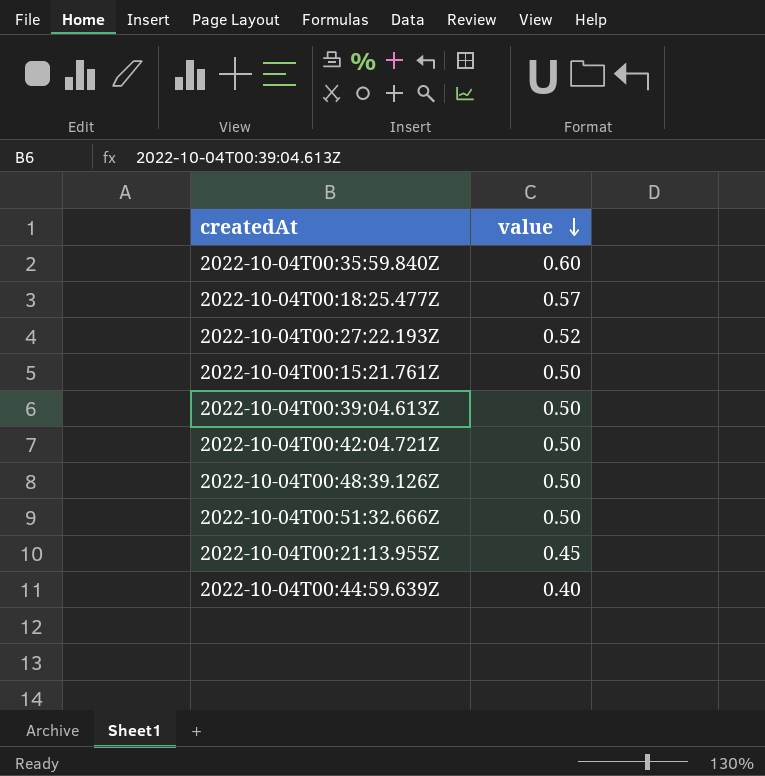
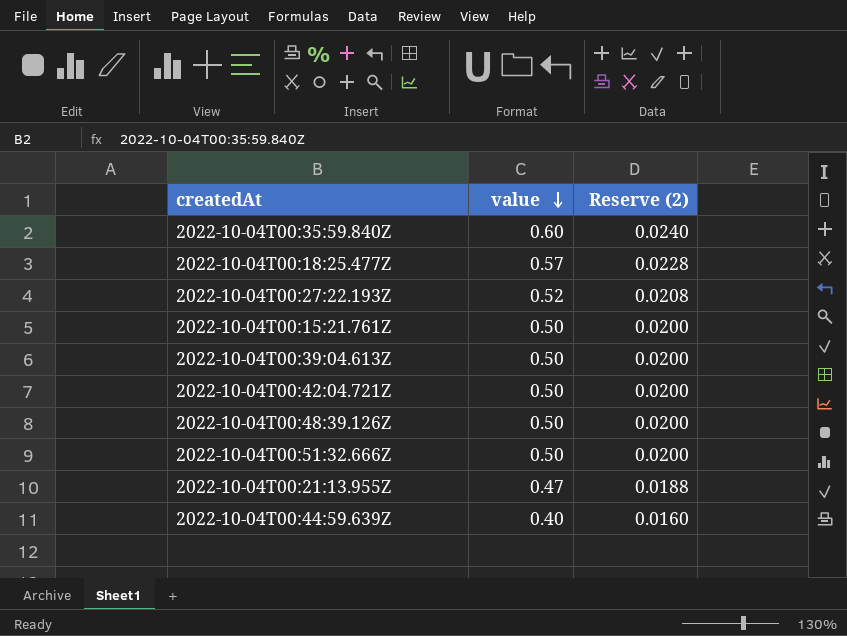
column Reserve (2) | formula: none -> [value] * 0.04
2022-10-04T00:21:13.955Z | value: 0.45 -> 0.47

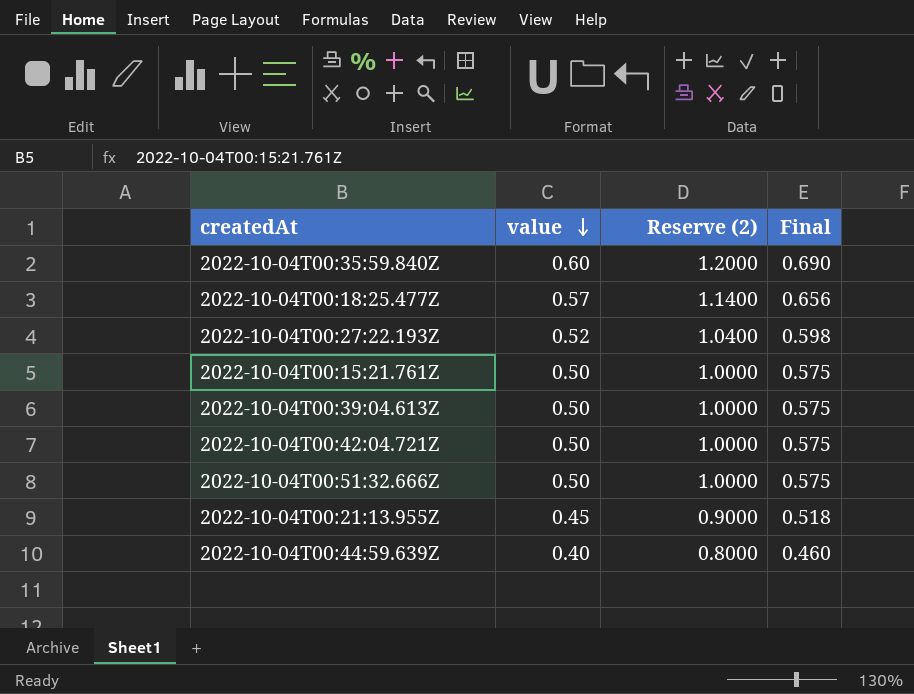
column Reserve (2) | formula: [value] * 0.04 -> [value] * 2
column Final | formula: none -> [value] * 1.15
row 2022-10-04T00:48:39.126Z: 0.50 | 0.0200 -> none
2022-10-04T00:21:13.955Z | value: 0.47 -> 0.45

